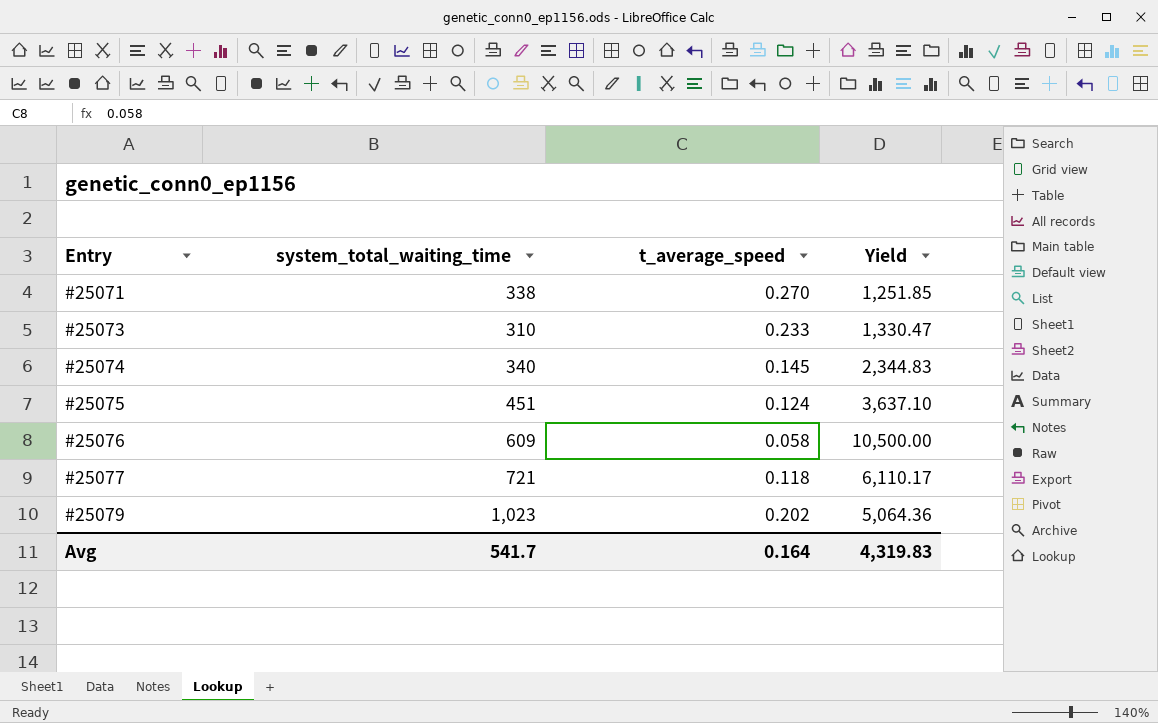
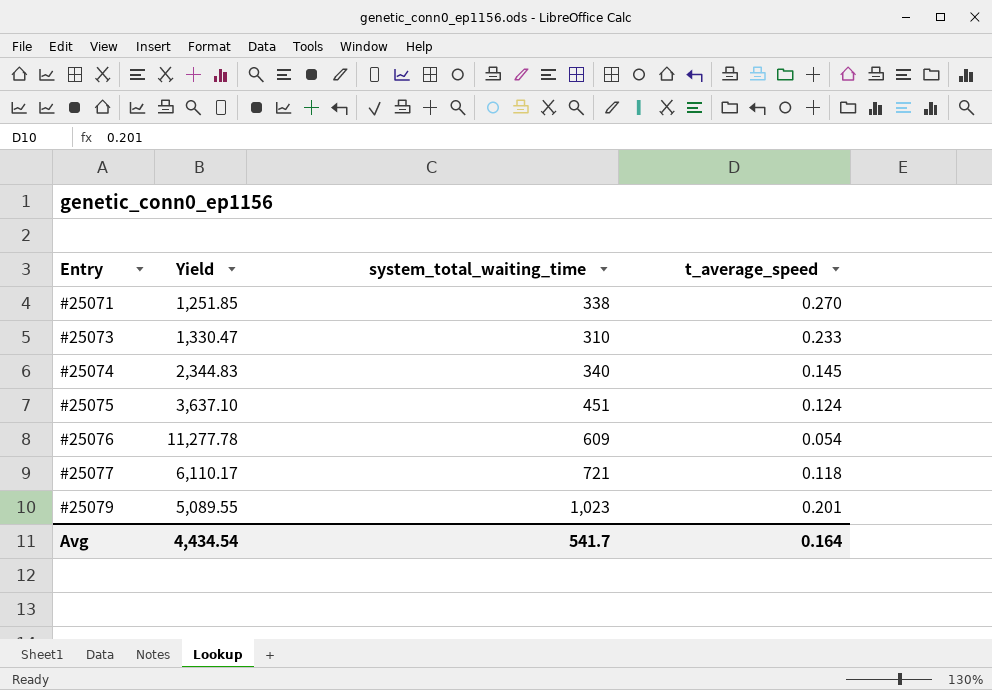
column Yield | position: 4 -> 2
#25076 | Yield: 10,500.00 -> 11,277.78
#25076 | t_average_speed: 0.058 -> 0.054
#25079 | Yield: 5,064.36 -> 5,089.55
#25079 | t_average_speed: 0.202 -> 0.201
Avg | Yield: 4,319.83 -> 4,434.54

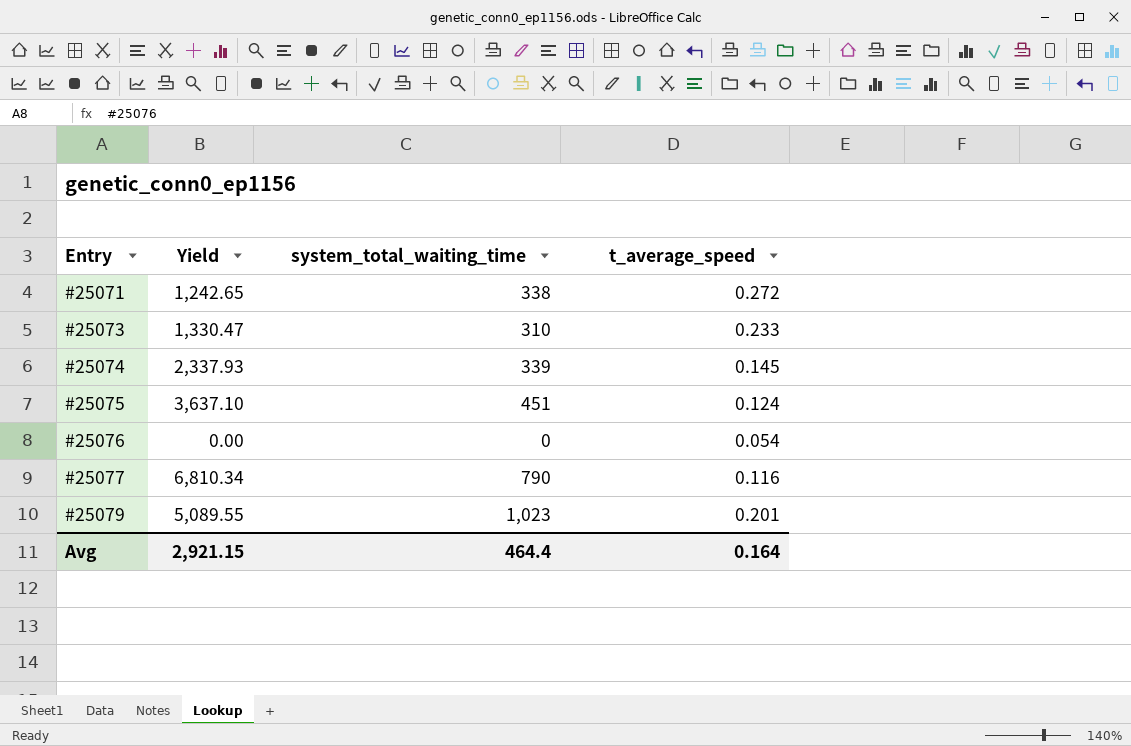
#25071 | Yield: 1,251.85 -> 1,242.65
#25071 | t_average_speed: 0.270 -> 0.272
#25074 | Yield: 2,344.83 -> 2,337.93
#25074 | system_total_waiting_time: 340 -> 339
#25076 | Yield: 11,277.78 -> 0.00
#25076 | system_total_waiting_time: 609 -> 0
#25077 | Yield: 6,110.17 -> 6,810.34
#25077 | system_total_waiting_time: 721 -> 790
#25077 | t_average_speed: 0.118 -> 0.116
Avg | Yield: 4,434.54 -> 2,921.15
Avg | system_total_waiting_time: 541.7 -> 464.4

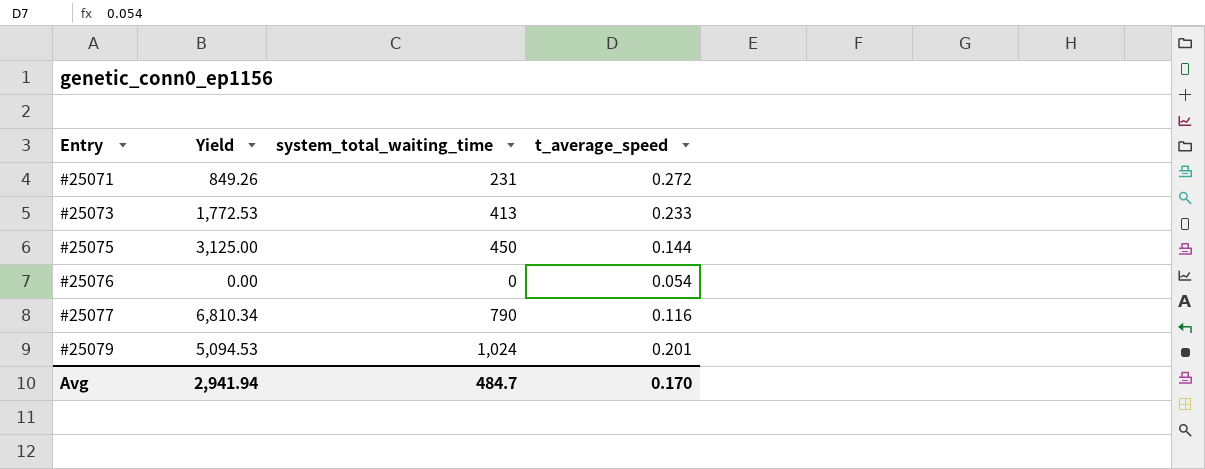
row #25074: 2,337.93 | 339 | 0.145 -> none
#25071 | Yield: 1,242.65 -> 849.26
#25071 | system_total_waiting_time: 338 -> 231
#25073 | Yield: 1,330.47 -> 1,772.53
#25073 | system_total_waiting_time: 310 -> 413
#25075 | Yield: 3,637.10 -> 3,125.00
#25075 | system_total_waiting_time: 451 -> 450
#25075 | t_average_speed: 0.124 -> 0.144
#25079 | Yield: 5,089.55 -> 5,094.53
#25079 | system_total_waiting_time: 1,023 -> 1,024
Avg | Yield: 2,921.15 -> 2,941.94
Avg | system_total_waiting_time: 464.4 -> 484.7
Avg | t_average_speed: 0.164 -> 0.170

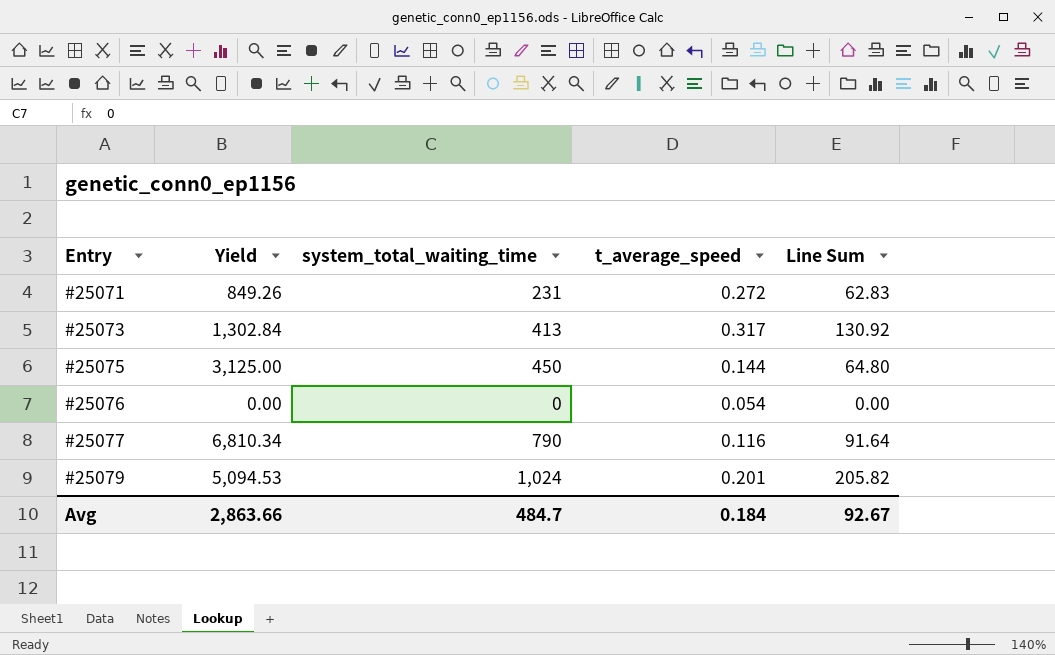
column Line Sum | formula: none -> [system_total_waiting_time] * [t_average_speed]
#25073 | Yield: 1,772.53 -> 1,302.84
#25073 | t_average_speed: 0.233 -> 0.317
Avg | Yield: 2,941.94 -> 2,863.66
Avg | t_average_speed: 0.170 -> 0.184

